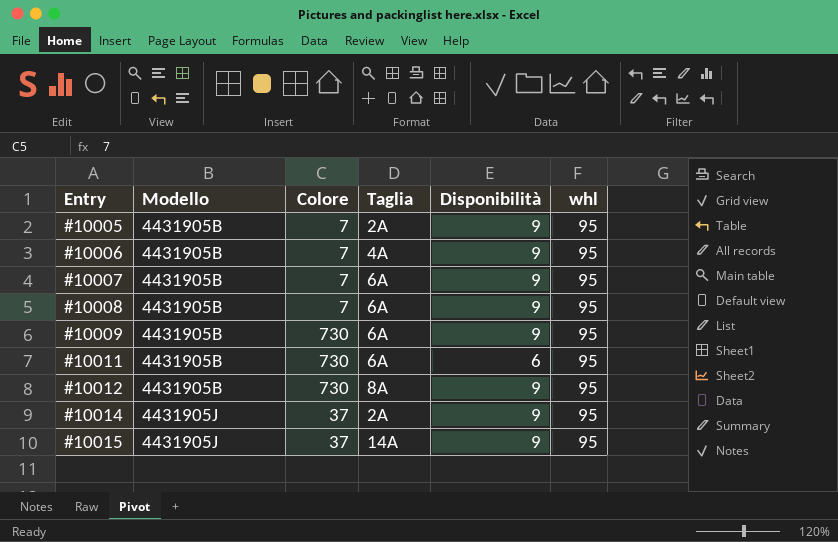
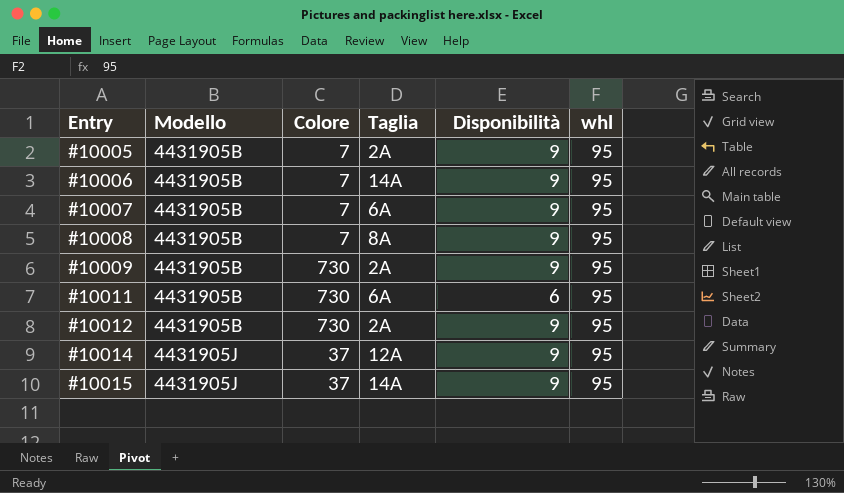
#10006 | Taglia: 4A -> 14A
#10008 | Taglia: 6A -> 8A
#10009 | Taglia: 6A -> 2A
#10012 | Taglia: 8A -> 2A
#10014 | Taglia: 2A -> 12A

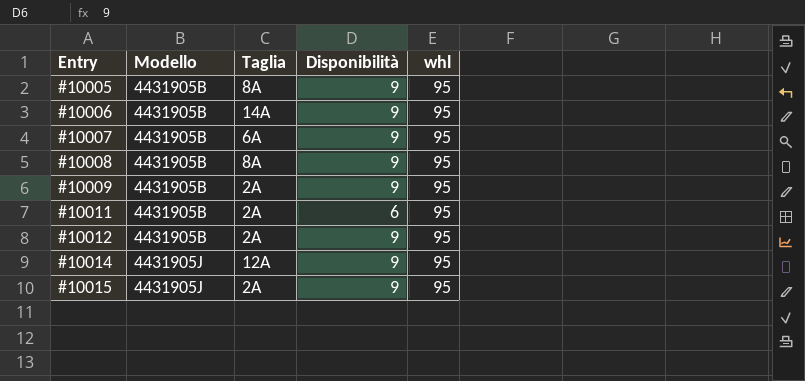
column Colore | position: 3 -> none
#10005 | Taglia: 2A -> 8A
#10011 | Taglia: 6A -> 2A
#10015 | Taglia: 14A -> 2A

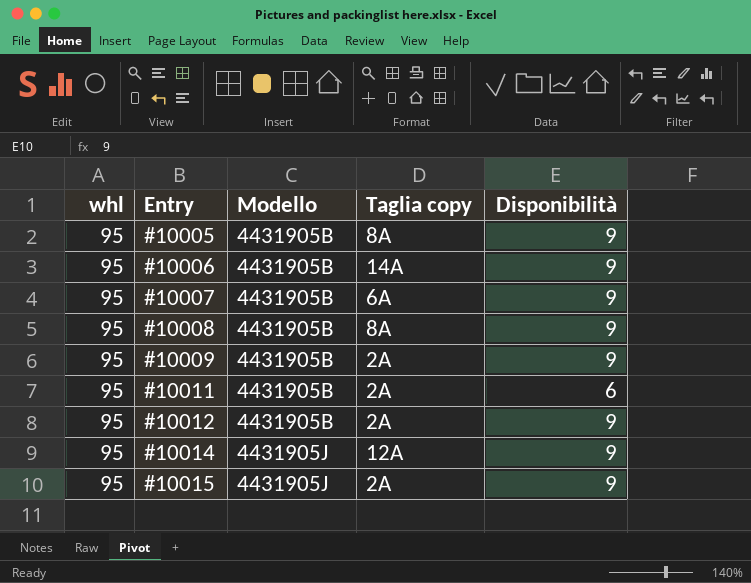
column whl | position: 5 -> 1
column name: Taglia -> Taglia copy

